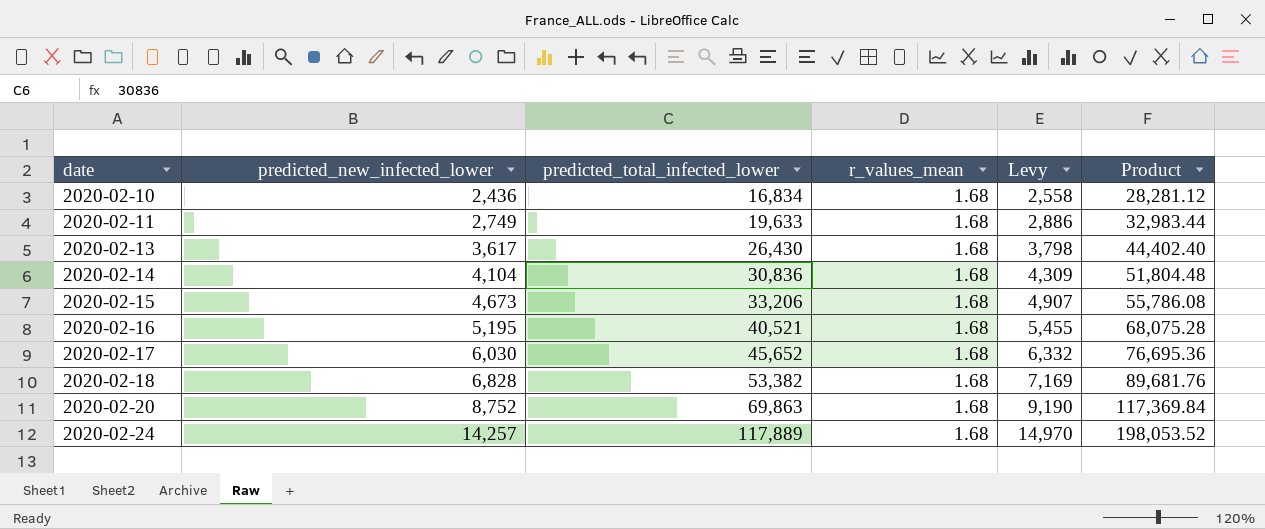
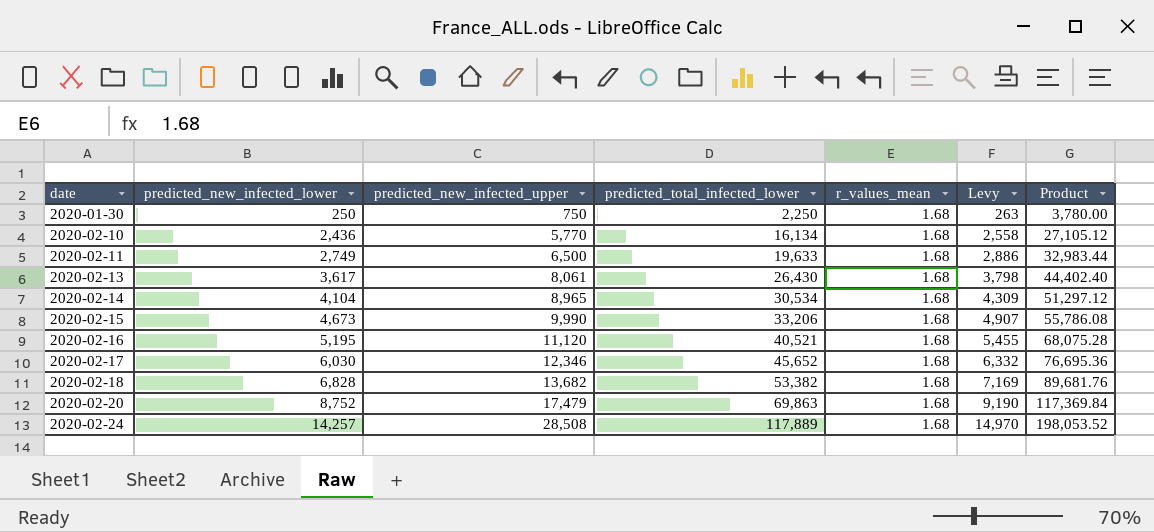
column predicted_new_infected_upper | position: none -> 3
row 2020-01-30: none -> 250 | 750 | 2,250 | 1.68 | 263 | 3,780.00
2020-02-10 | predicted_total_infected_lower: 16,834 -> 16,134
2020-02-10 | Product: 28,281.12 -> 27,105.12
2020-02-14 | predicted_total_infected_lower: 30,836 -> 30,534
2020-02-14 | Product: 51,804.48 -> 51,297.12

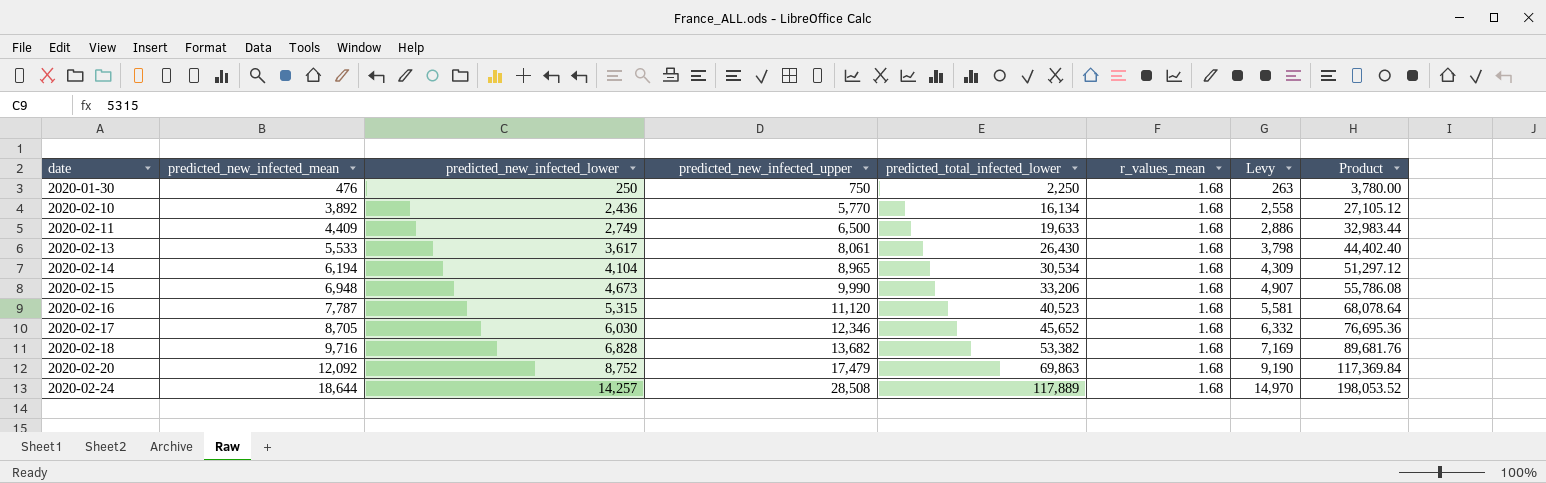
column predicted_new_infected_mean | position: none -> 2
2020-02-16 | predicted_new_infected_lower: 5,195 -> 5,315
2020-02-16 | predicted_total_infected_lower: 40,521 -> 40,523
2020-02-16 | Levy: 5,455 -> 5,581
2020-02-16 | Product: 68,075.28 -> 68,078.64

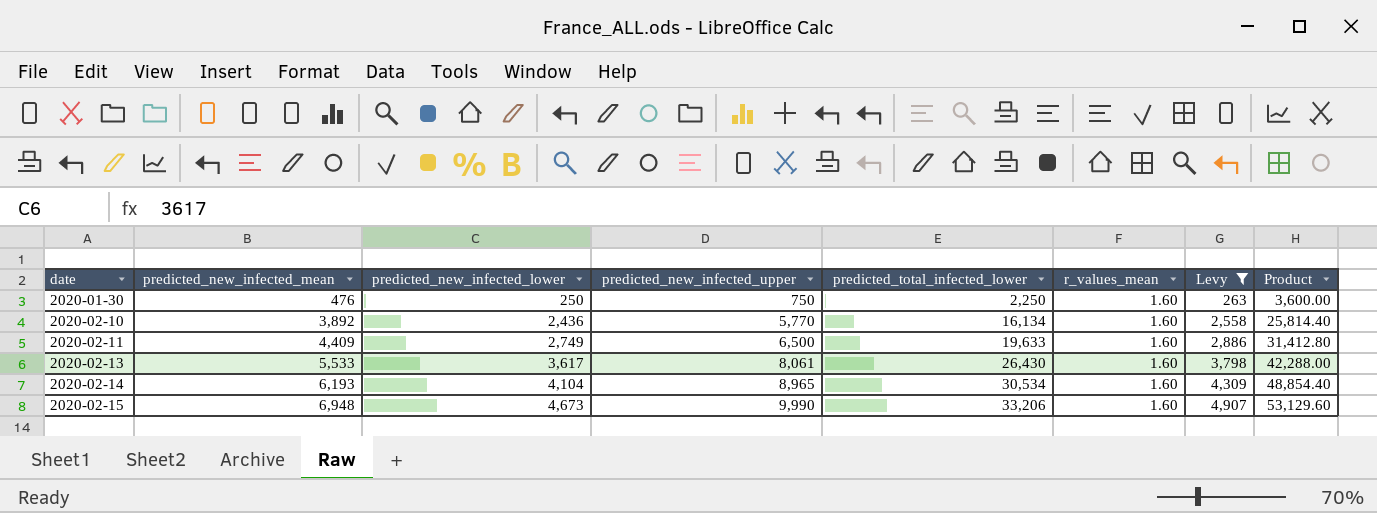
filter: none -> Levy <= 4,907
2020-01-30 | r_values_mean: 1.68 -> 1.60
2020-01-30 | Product: 3,780.00 -> 3,600.00
2020-02-10 | r_values_mean: 1.68 -> 1.60
2020-02-10 | Product: 27,105.12 -> 25,814.40
2020-02-11 | r_values_mean: 1.68 -> 1.60
2020-02-11 | Product: 32,983.44 -> 31,412.80
2020-02-13 | r_values_mean: 1.68 -> 1.60
2020-02-13 | Product: 44,402.40 -> 42,288.00
2020-02-14 | predicted_new_infected_mean: 6,194 -> 6,193
2020-02-14 | r_values_mean: 1.68 -> 1.60
2020-02-14 | Product: 51,297.12 -> 48,854.40
2020-02-15 | r_values_mean: 1.68 -> 1.60
2020-02-15 | Product: 55,786.08 -> 53,129.60

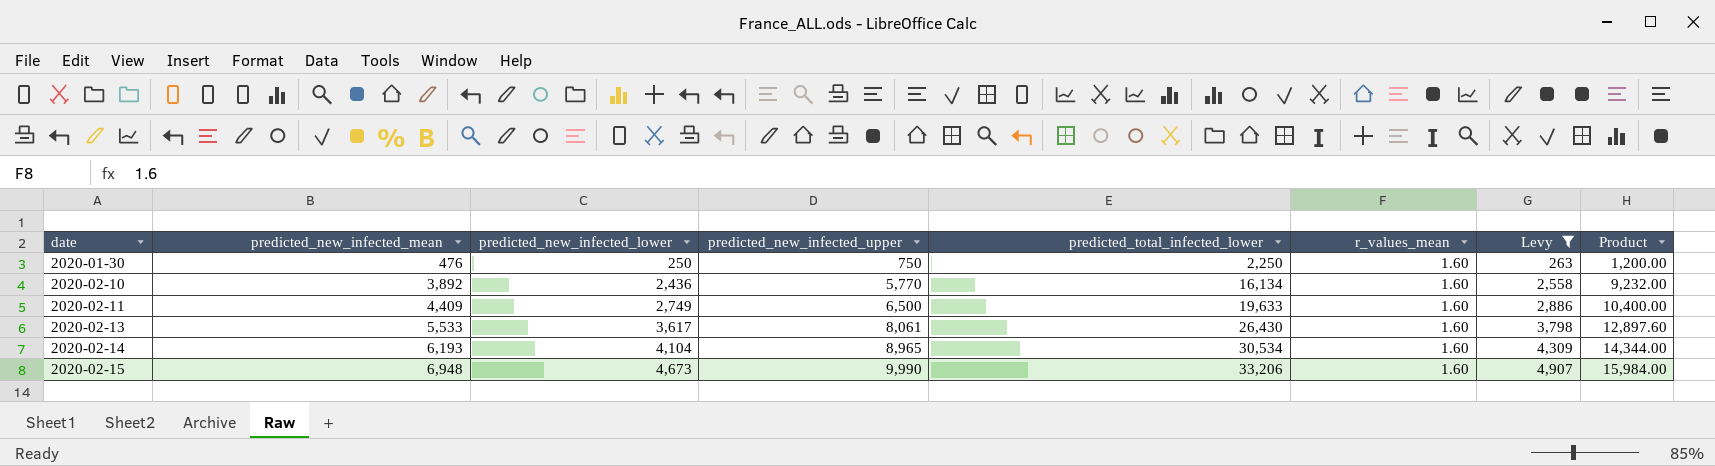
column Product | formula: [predicted_total_infected_lower] * [r_values_mean] -> [predicted_new_infected_upper] * [r_values_mean]

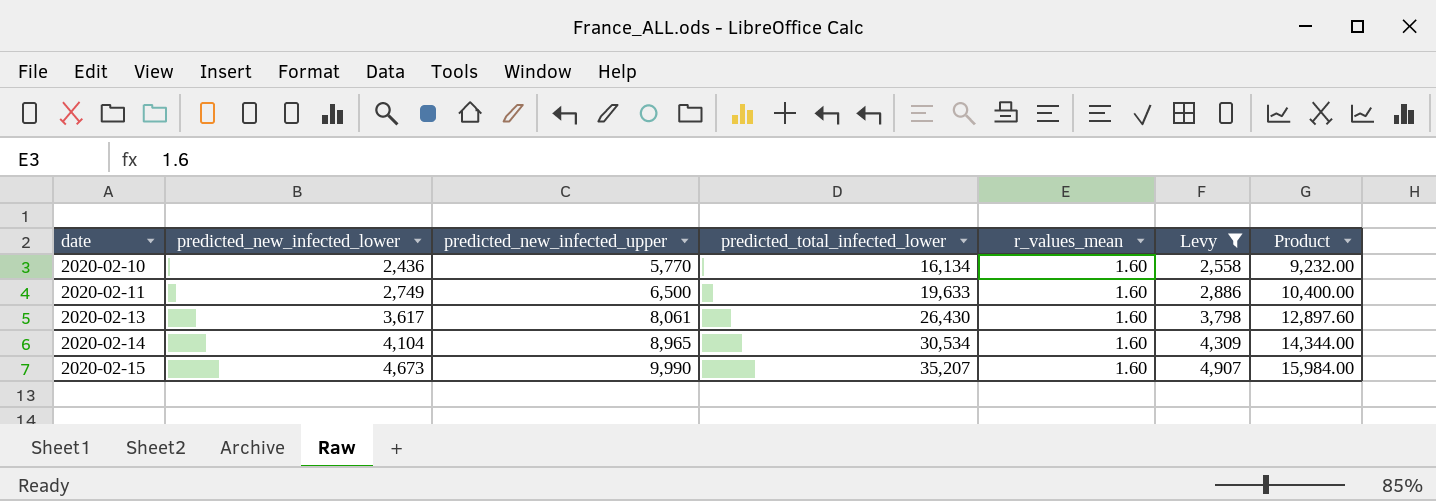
column predicted_new_infected_mean | position: 2 -> none
row 2020-01-30: 476 | 250 | 750 | 2,250 | 1.60 | 263 | 1,200.00 -> none
2020-02-15 | predicted_total_infected_lower: 33,206 -> 35,207

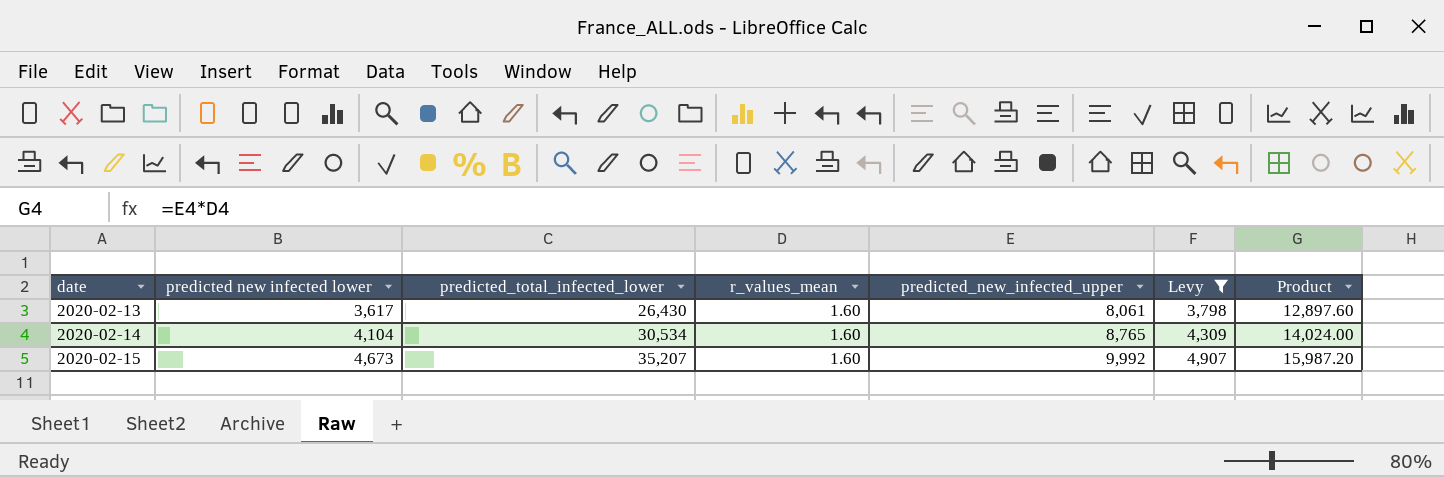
column name: predicted_new_infected_lower -> predicted new infected lower
column predicted_new_infected_upper | position: 3 -> 5
row 2020-02-10: 2,436 | 5,770 | 16,134 | 1.60 | 2,558 | 9,232.00 -> none
row 2020-02-11: 2,749 | 6,500 | 19,633 | 1.60 | 2,886 | 10,400.00 -> none
2020-02-14 | predicted_new_infected_upper: 8,965 -> 8,765
2020-02-14 | Product: 14,344.00 -> 14,024.00
2020-02-15 | predicted_new_infected_upper: 9,990 -> 9,992
2020-02-15 | Product: 15,984.00 -> 15,987.20

